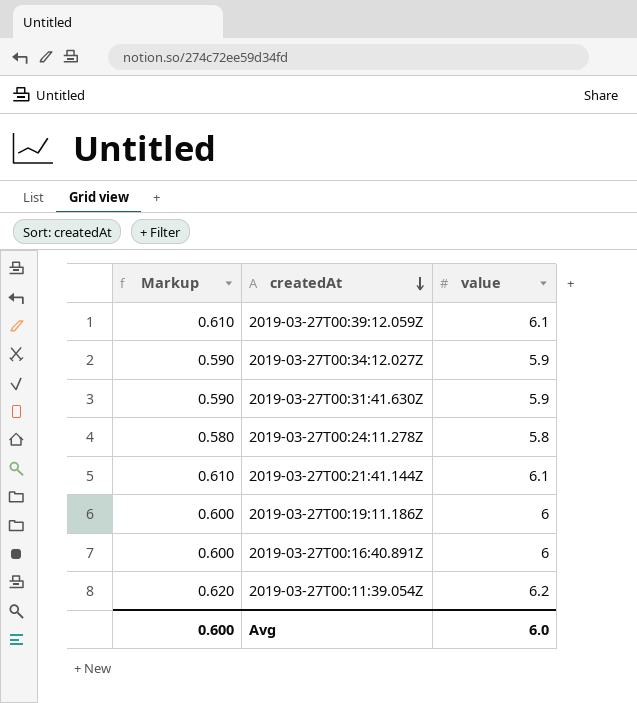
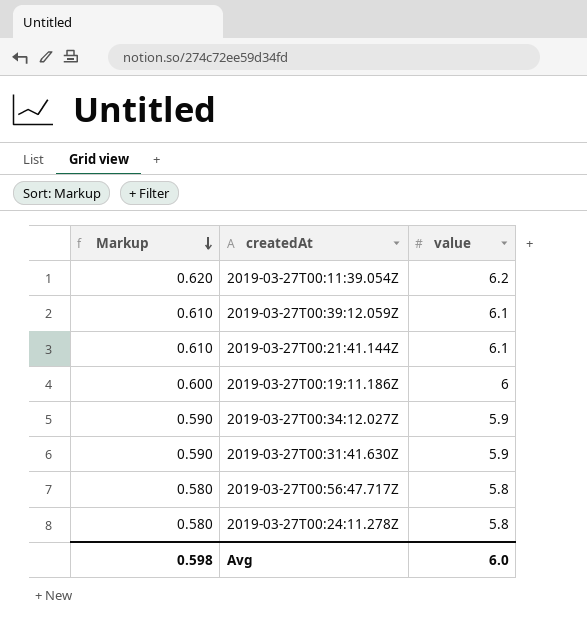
row order: createdAt descending -> Markup descending
row 2019-03-27T00:16:40.891Z: 0.600 | 6 -> none
row 2019-03-27T00:56:47.717Z: none -> 0.580 | 5.8
Avg | Markup: 0.600 -> 0.598

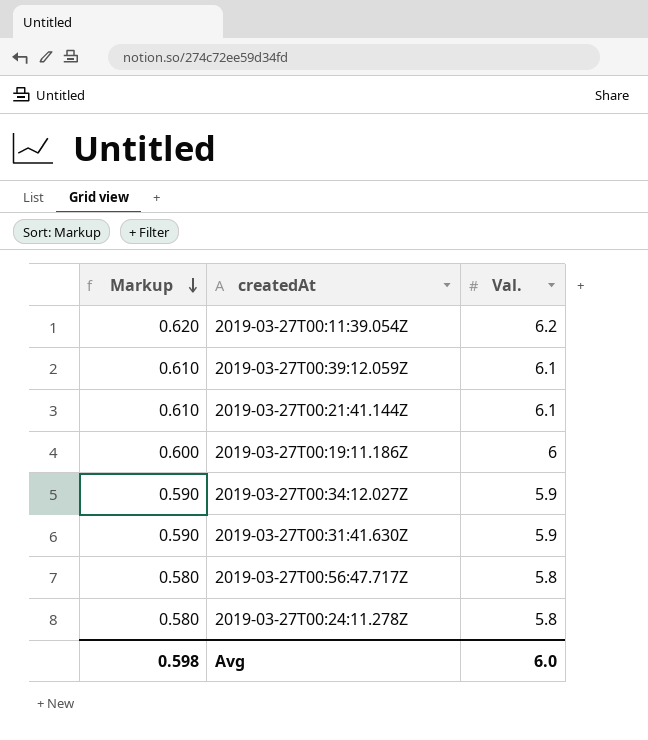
column name: value -> Val.

